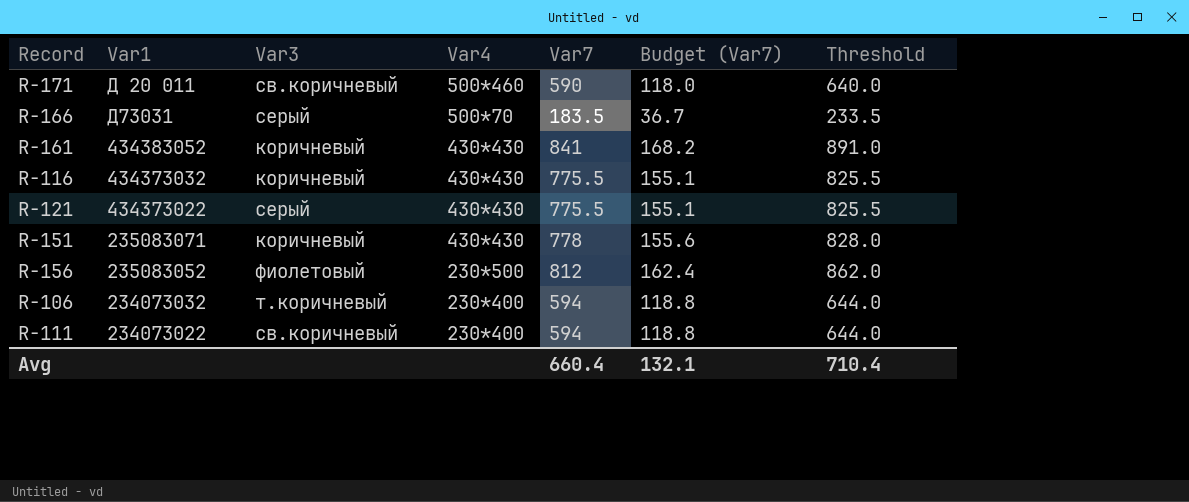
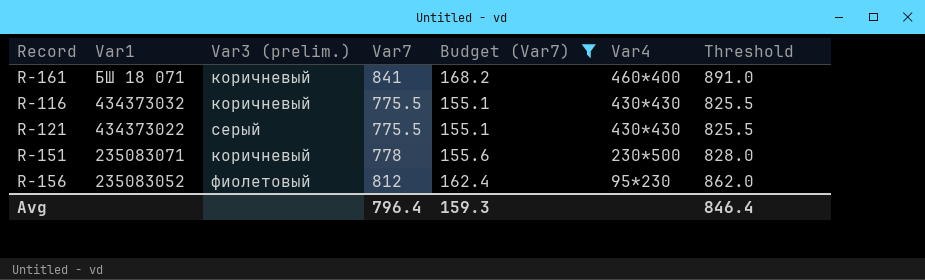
filter: none -> Budget (Var7) >= 155.1
column name: Var3 -> Var3 (prelim.)
column Var4 | position: 4 -> 6
R-161 | Var1: 434383052 -> БШ 18 071
R-161 | Var4: 430*430 -> 460*400
R-151 | Var4: 430*430 -> 230*500
R-156 | Var4: 230*500 -> 95*230
Avg | Var7: 660.4 -> 796.4
Avg | Budget (Var7): 132.1 -> 159.3
Avg | Threshold: 710.4 -> 846.4

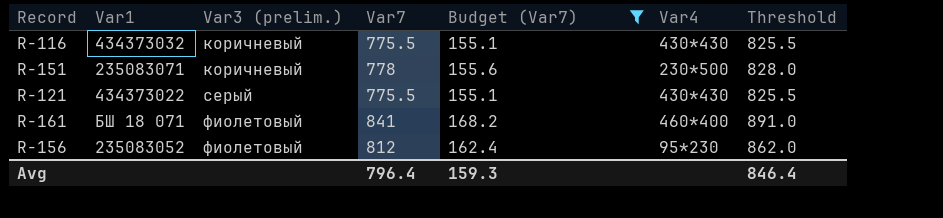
row order: Var1 descending -> Var3 (prelim.) ascending
R-161 | Var3 (prelim.): коричневый -> фиолетовый

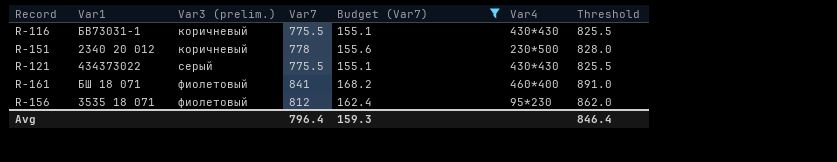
R-116 | Var1: 434373032 -> БВ73031-1
R-151 | Var1: 235083071 -> 2340 20 012
R-156 | Var1: 235083052 -> 3535 18 071

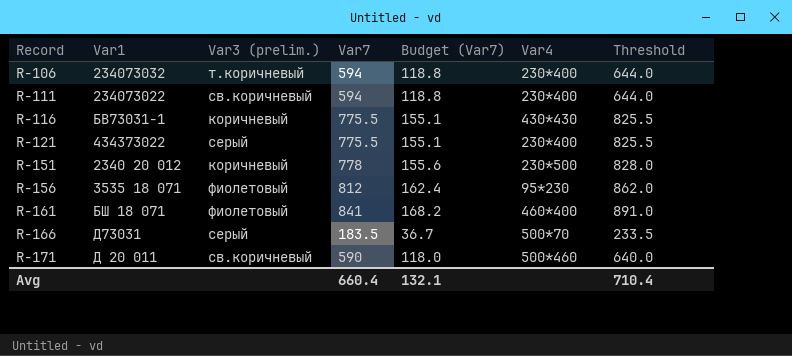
filter: Budget (Var7) >= 155.1 -> none
row order: Var3 (prelim.) ascending -> Record ascending
R-121 | Var4: 430*430 -> 230*400
Avg | Var7: 796.4 -> 660.4
Avg | Budget (Var7): 159.3 -> 132.1
Avg | Threshold: 846.4 -> 710.4

